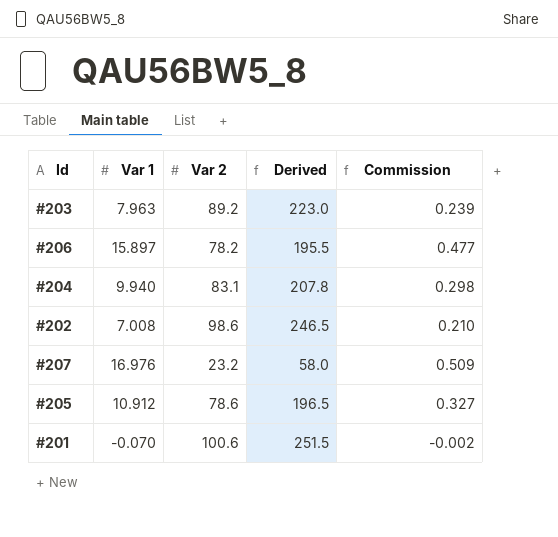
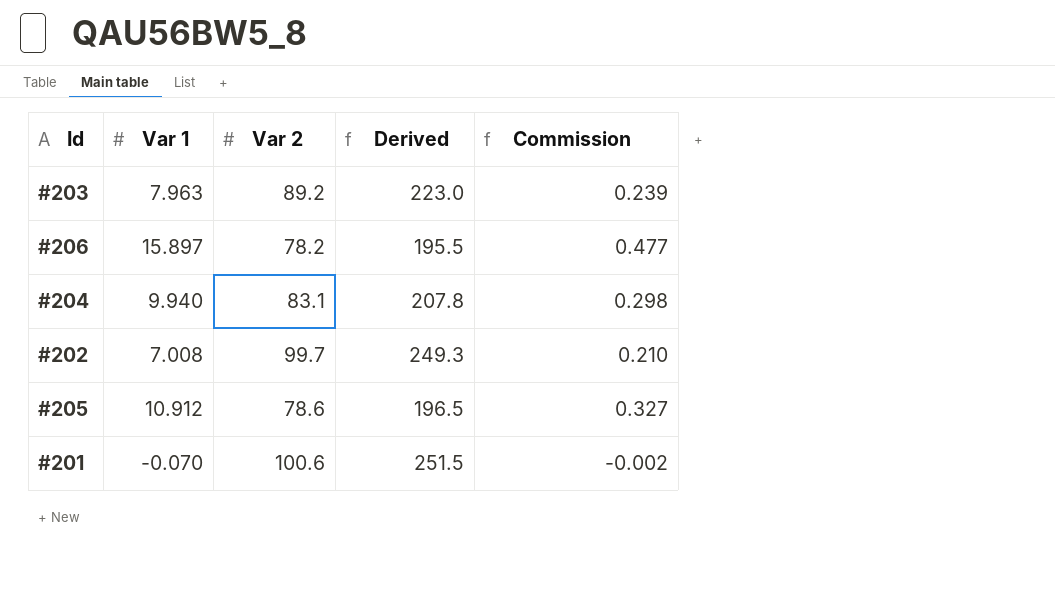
row #207: 16.976 | 23.2 | 58.0 | 0.509 -> none
#202 | Var 2: 98.6 -> 99.7
#202 | Derived: 246.5 -> 249.3

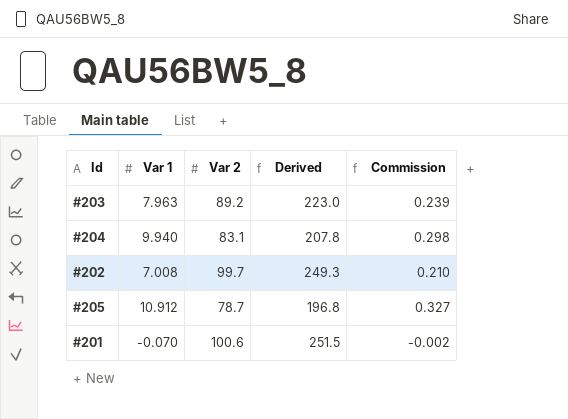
row #206: 15.897 | 78.2 | 195.5 | 0.477 -> none
#205 | Var 2: 78.6 -> 78.7
#205 | Derived: 196.5 -> 196.8

